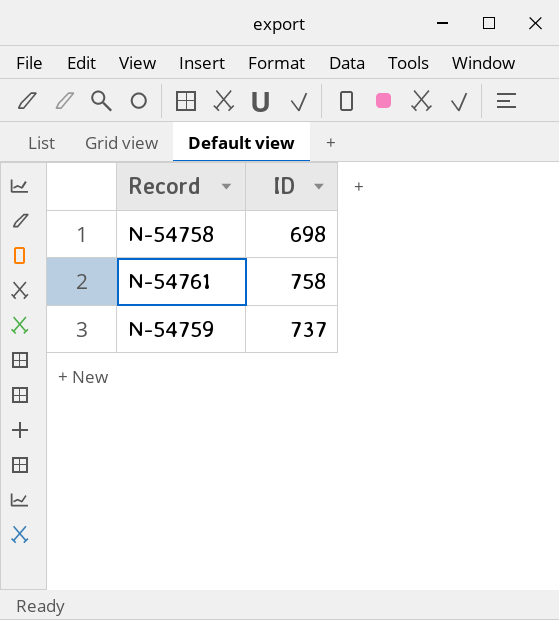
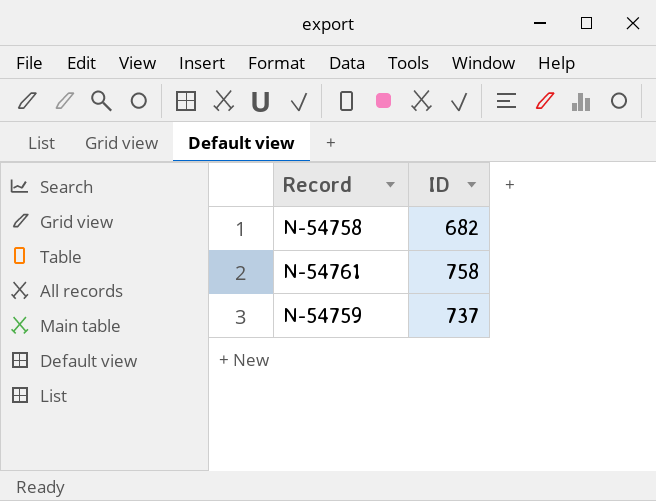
N-54758 | ID: 698 -> 682

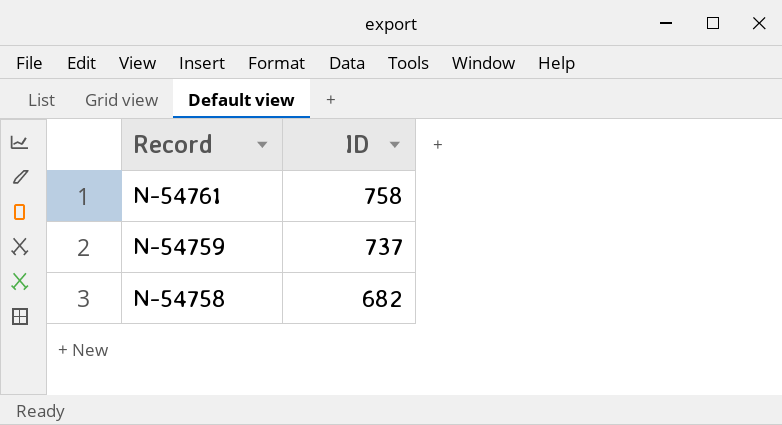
row order: none -> Record descending

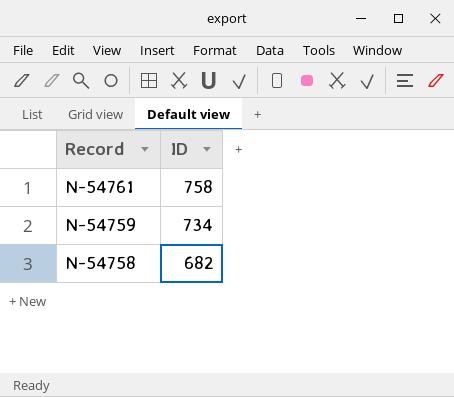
N-54759 | ID: 737 -> 734

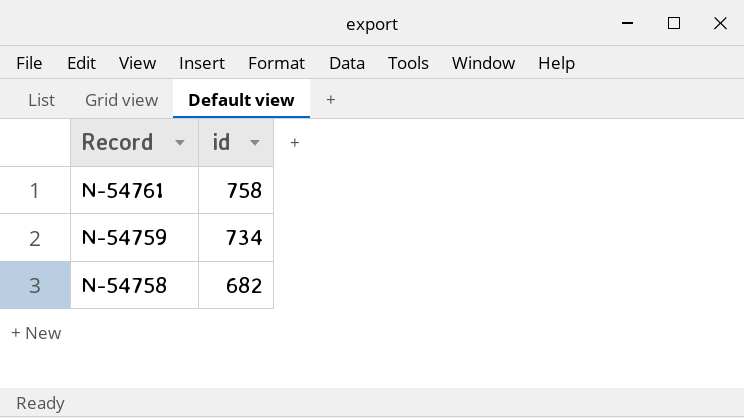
column name: ID -> id

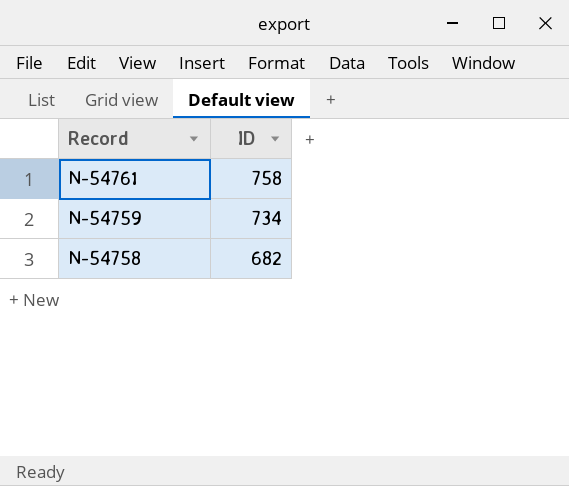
column name: id -> ID

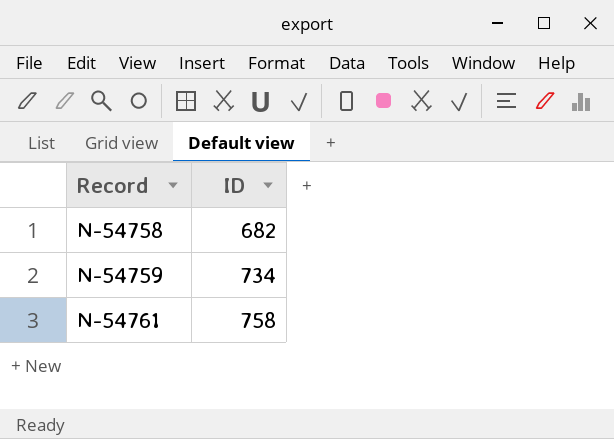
row order: Record descending -> Record ascending

